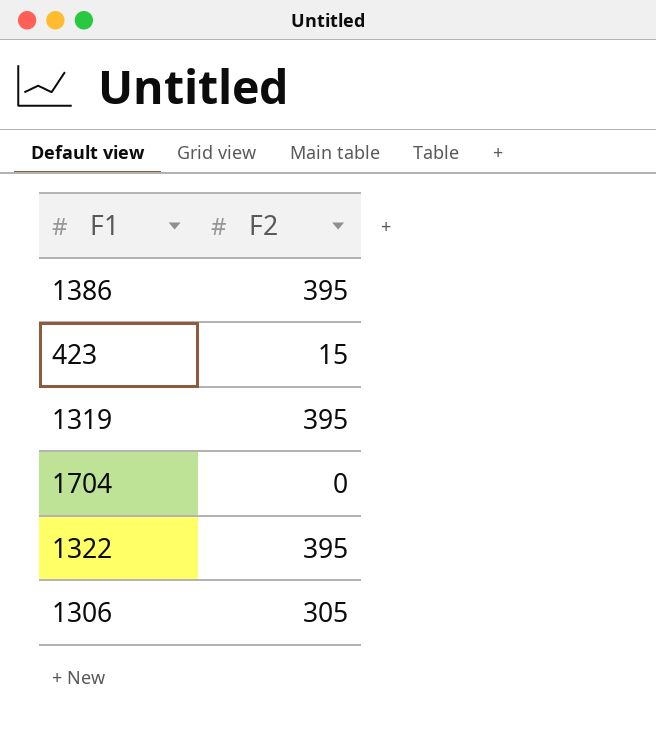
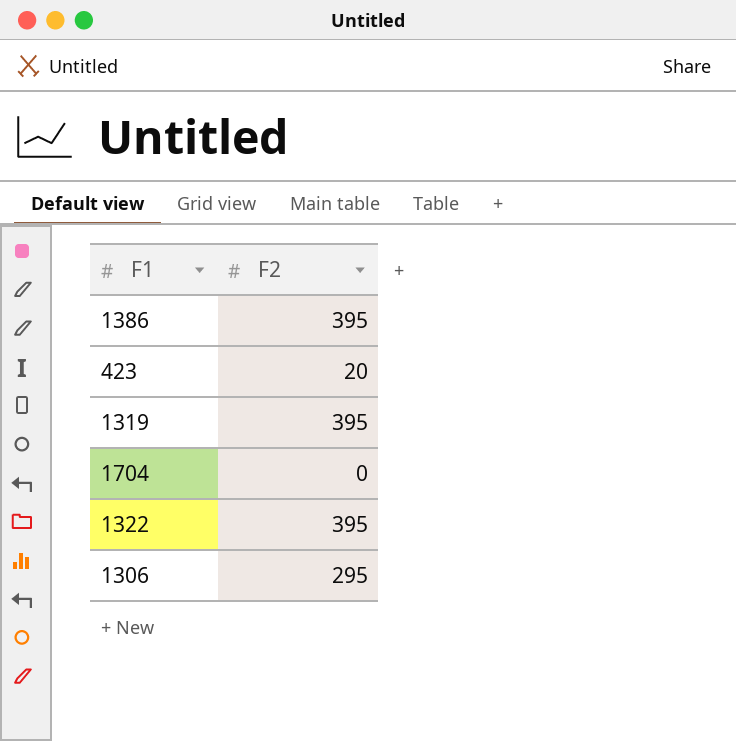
423 | F2: 15 -> 20
1306 | F2: 305 -> 295

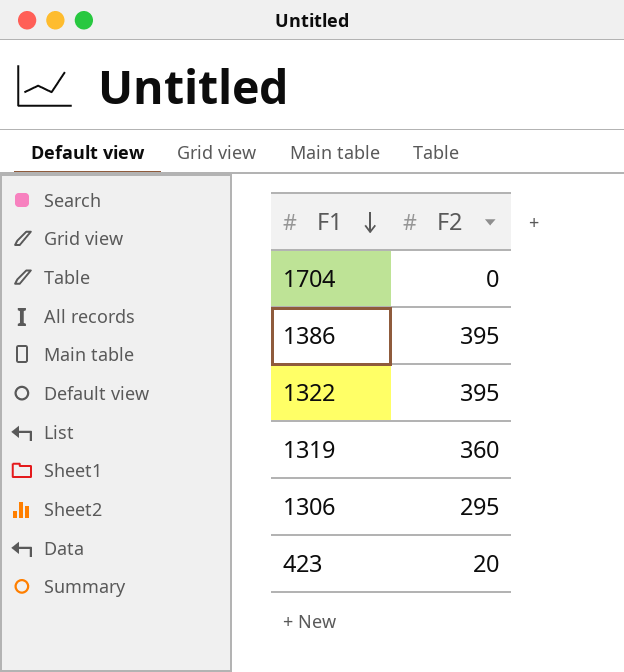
row order: none -> F1 descending
1319 | F2: 395 -> 360

